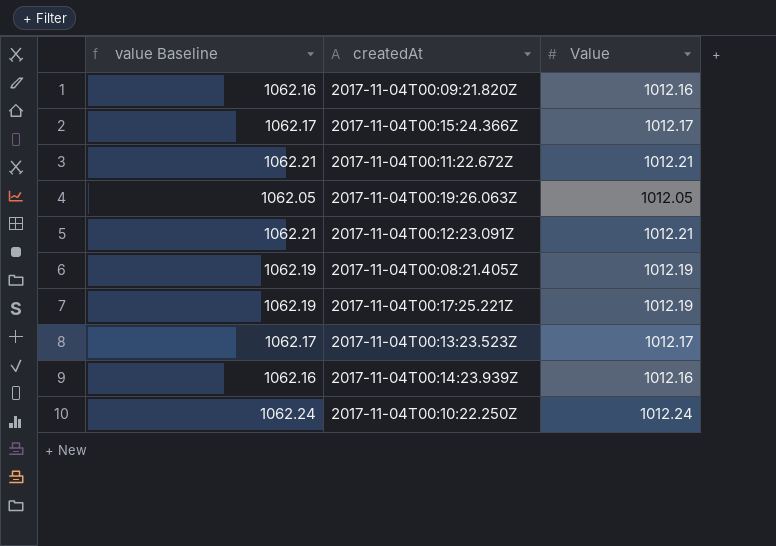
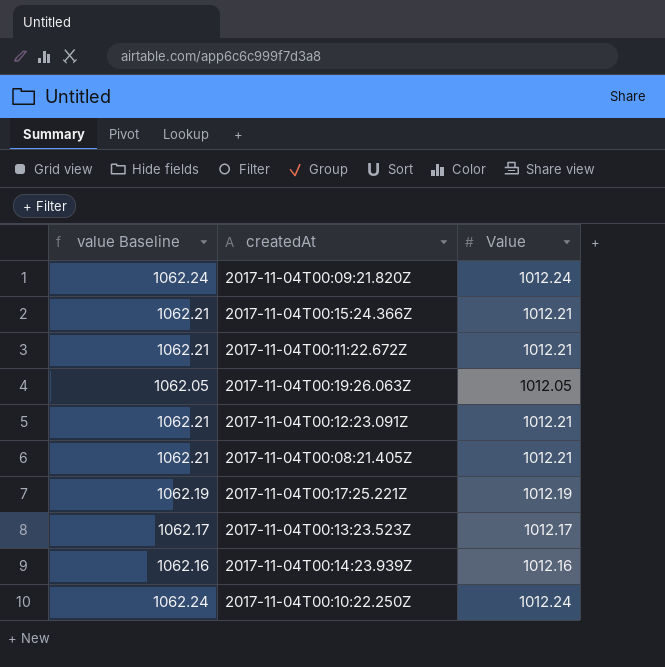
2017-11-04T00:09:21.820Z | value Baseline: 1062.16 -> 1062.24
2017-11-04T00:09:21.820Z | Value: 1012.16 -> 1012.24
2017-11-04T00:15:24.366Z | value Baseline: 1062.17 -> 1062.21
2017-11-04T00:15:24.366Z | Value: 1012.17 -> 1012.21
2017-11-04T00:08:21.405Z | value Baseline: 1062.19 -> 1062.21
2017-11-04T00:08:21.405Z | Value: 1012.19 -> 1012.21

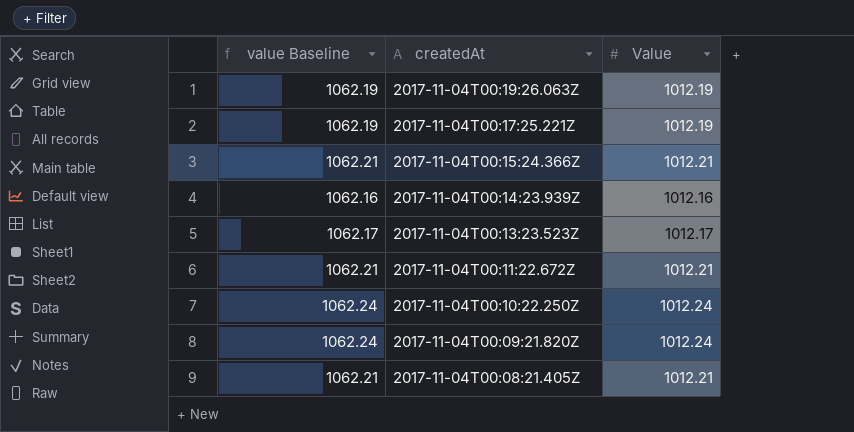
row order: none -> createdAt descending
row 2017-11-04T00:12:23.091Z: 1062.21 | 1012.21 -> none
2017-11-04T00:19:26.063Z | value Baseline: 1062.05 -> 1062.19
2017-11-04T00:19:26.063Z | Value: 1012.05 -> 1012.19

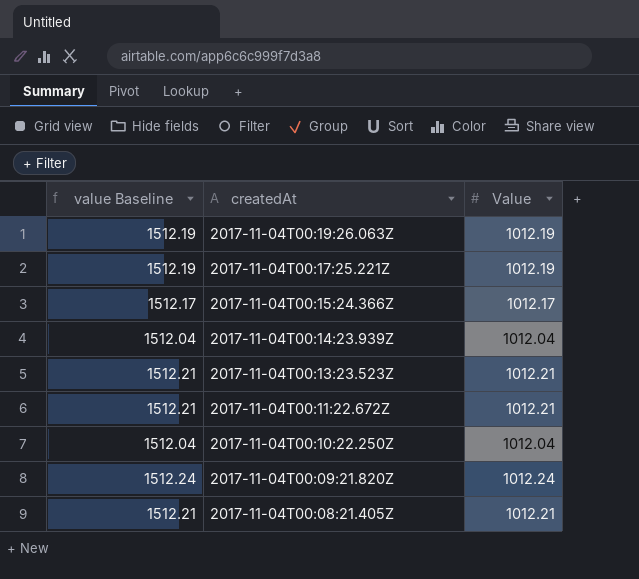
column value Baseline | formula: [Value] + 50 -> [Value] + 500
2017-11-04T00:15:24.366Z | Value: 1012.21 -> 1012.17
2017-11-04T00:14:23.939Z | Value: 1012.16 -> 1012.04
2017-11-04T00:13:23.523Z | Value: 1012.17 -> 1012.21
2017-11-04T00:10:22.250Z | Value: 1012.24 -> 1012.04

